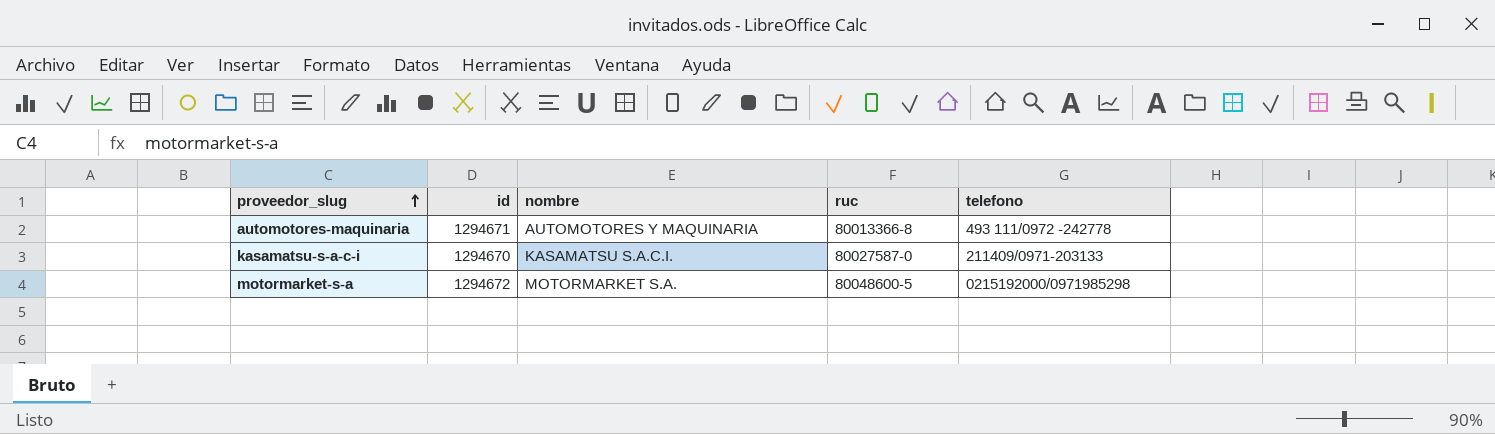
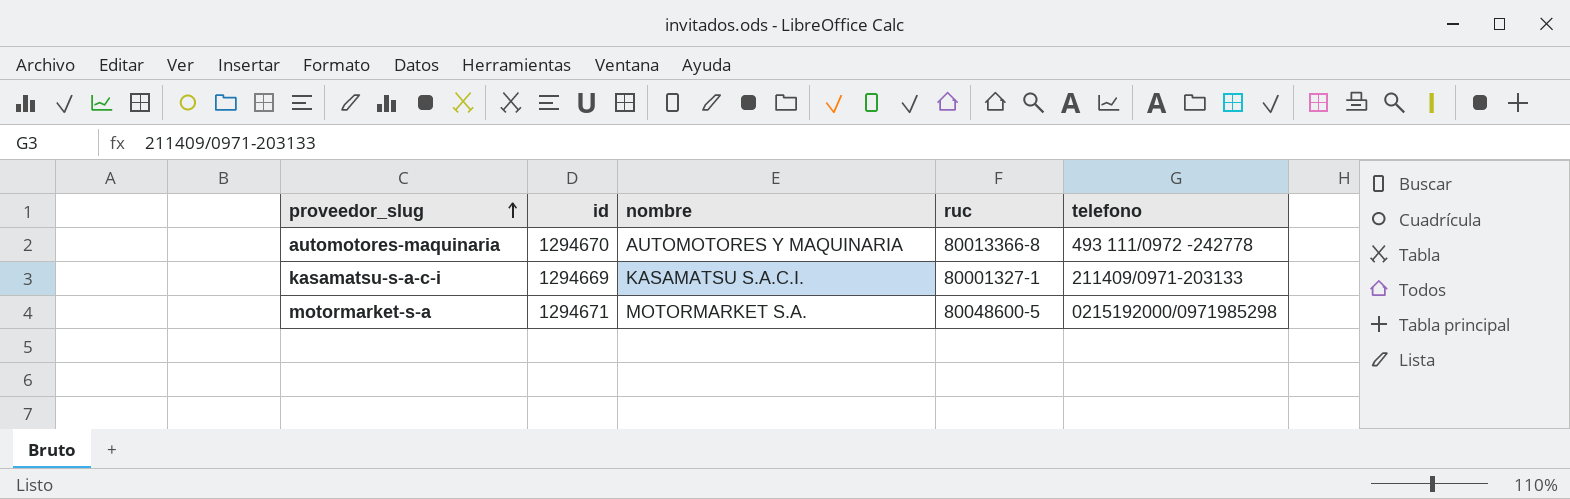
automotores-maquinaria | id: 1294671 -> 1294670
kasamatsu-s-a-c-i | id: 1294670 -> 1294669
kasamatsu-s-a-c-i | ruc: 80027587-0 -> 80001327-1
motormarket-s-a | id: 1294672 -> 1294671

